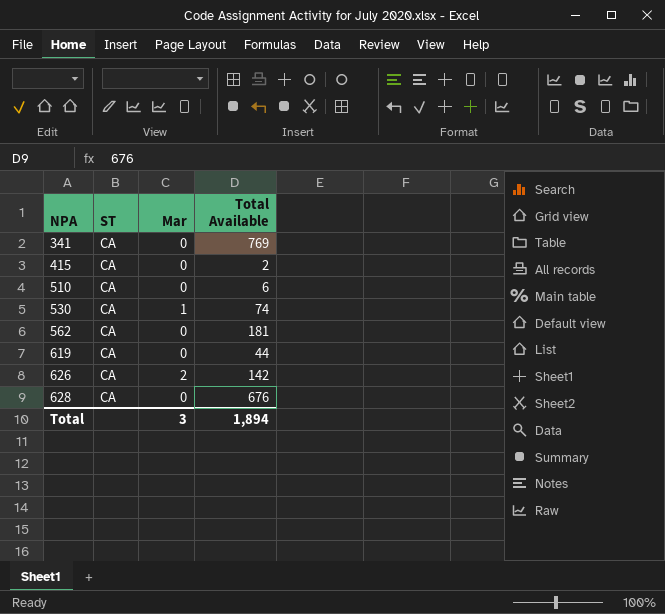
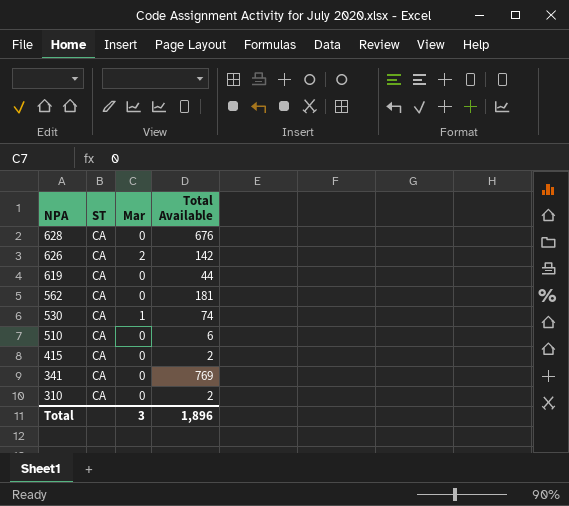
row order: NPA ascending -> NPA descending
row 310: none -> CA | 0 | 2
Total | Total Available: 1,894 -> 1,896

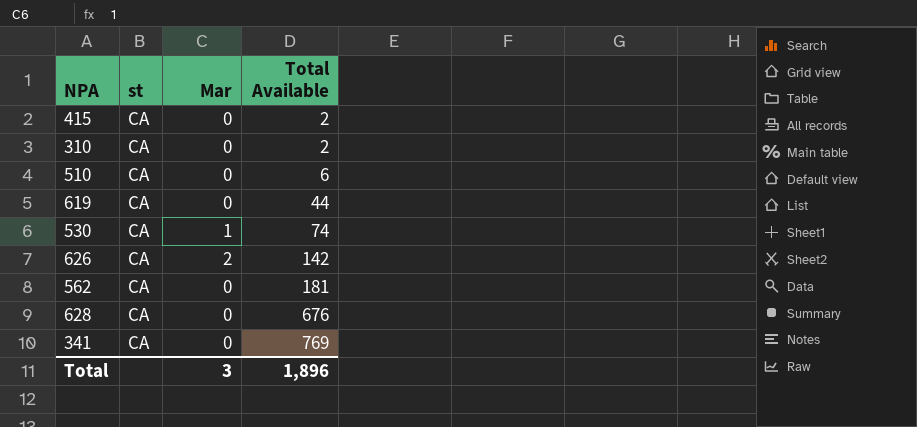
row order: NPA descending -> Total Available ascending
column name: ST -> st

